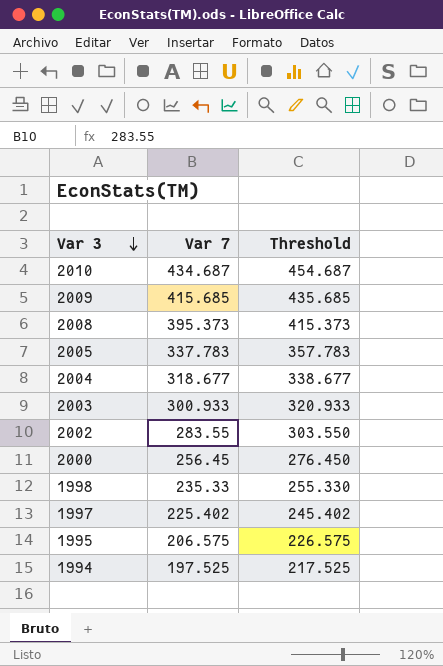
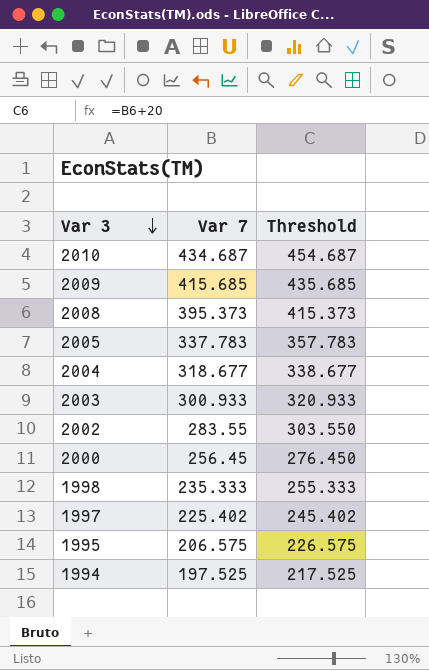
1998 | Var 7: 235.33 -> 235.333
1998 | Threshold: 255.330 -> 255.333

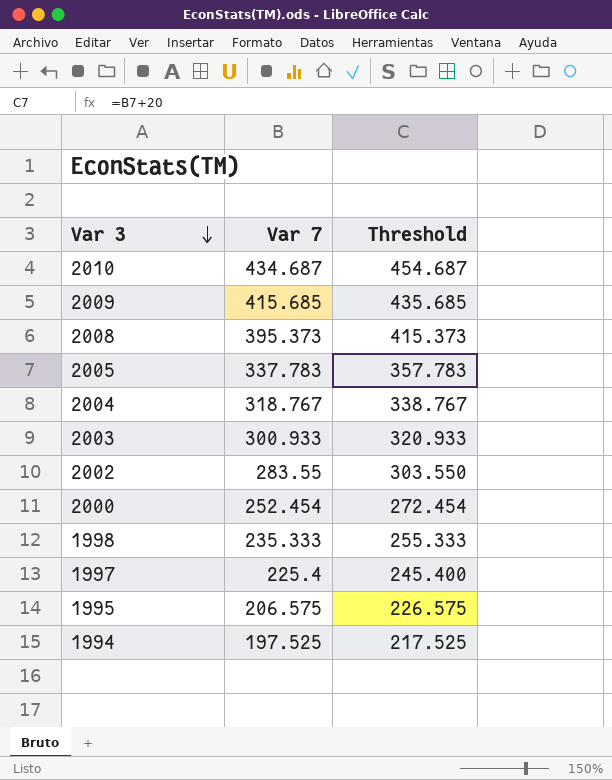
2004 | Var 7: 318.677 -> 318.767
2004 | Threshold: 338.677 -> 338.767
2000 | Var 7: 256.45 -> 252.454
2000 | Threshold: 276.450 -> 272.454
1997 | Var 7: 225.402 -> 225.4
1997 | Threshold: 245.402 -> 245.400

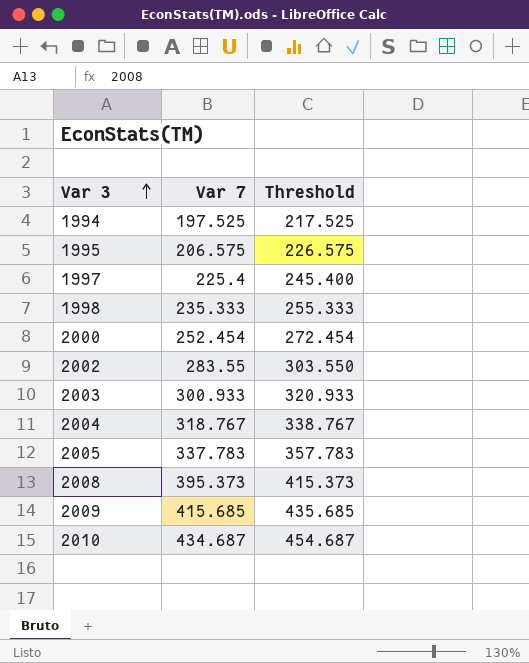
row order: Var 3 descending -> Var 3 ascending

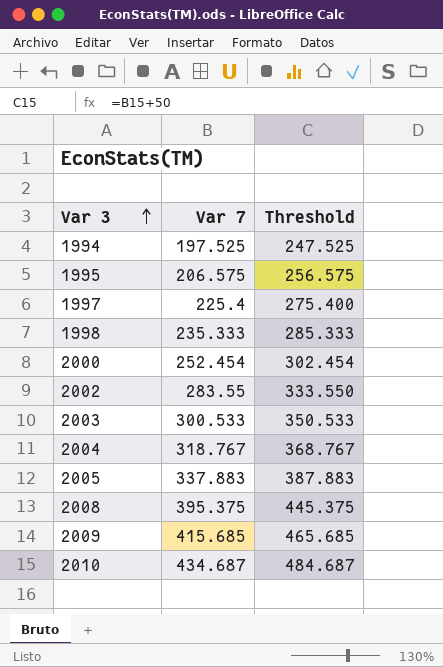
column Threshold | formula: [Var 7] + 20 -> [Var 7] + 50
2003 | Var 7: 300.933 -> 300.533
2005 | Var 7: 337.783 -> 337.883
2008 | Var 7: 395.373 -> 395.375

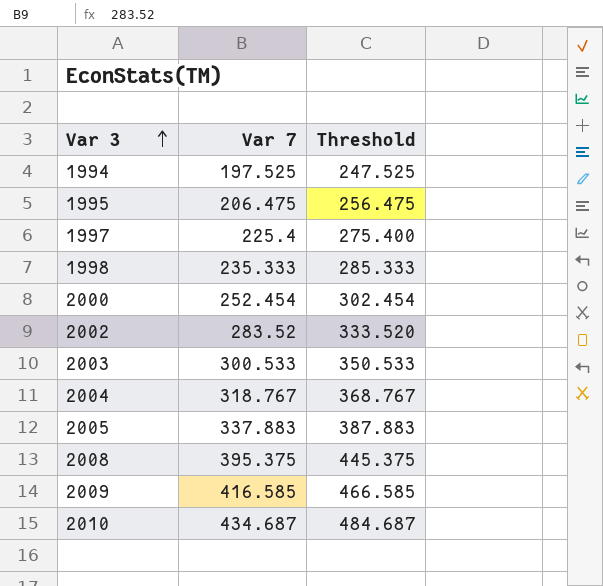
1995 | Var 7: 206.575 -> 206.475
1995 | Threshold: 256.575 -> 256.475
2002 | Var 7: 283.55 -> 283.52
2002 | Threshold: 333.550 -> 333.520
2009 | Var 7: 415.685 -> 416.585
2009 | Threshold: 465.685 -> 466.585

